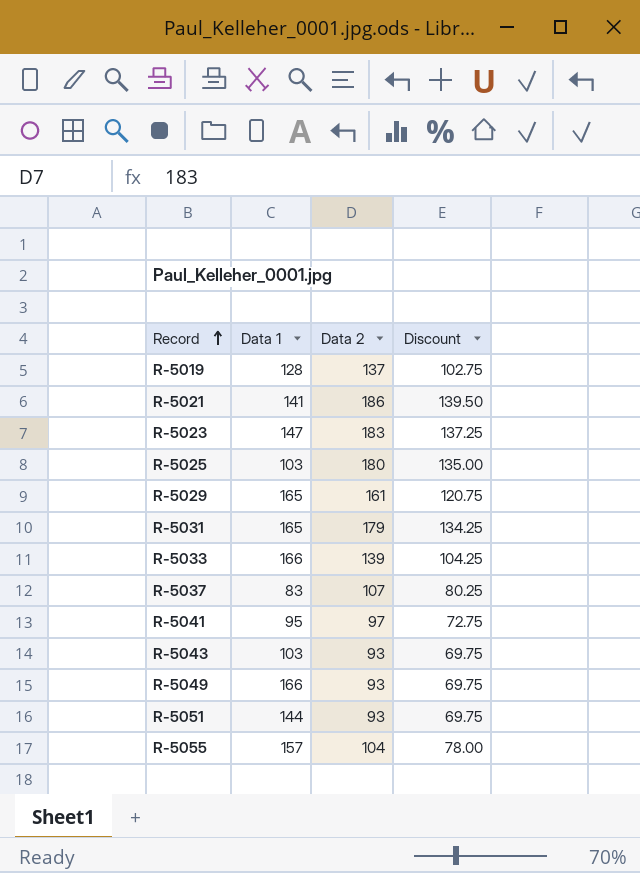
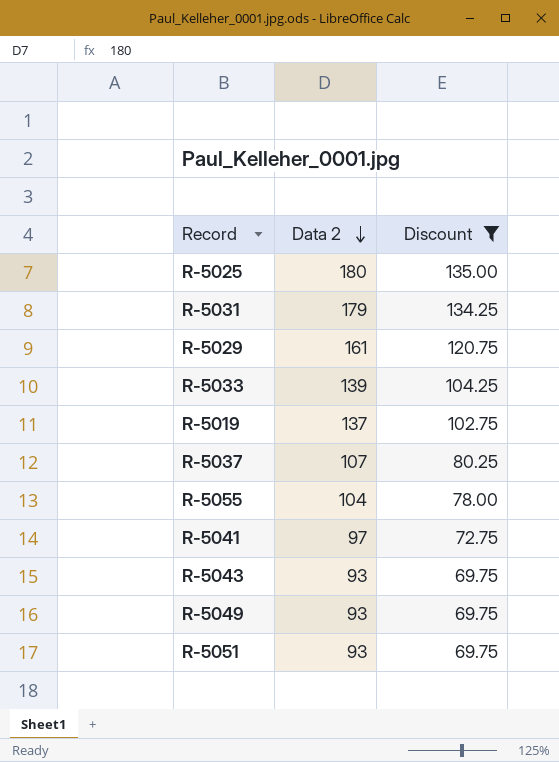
filter: none -> Discount <= 135.00
row order: Record ascending -> Data 2 descending
column Data 1 | position: 2 -> none

